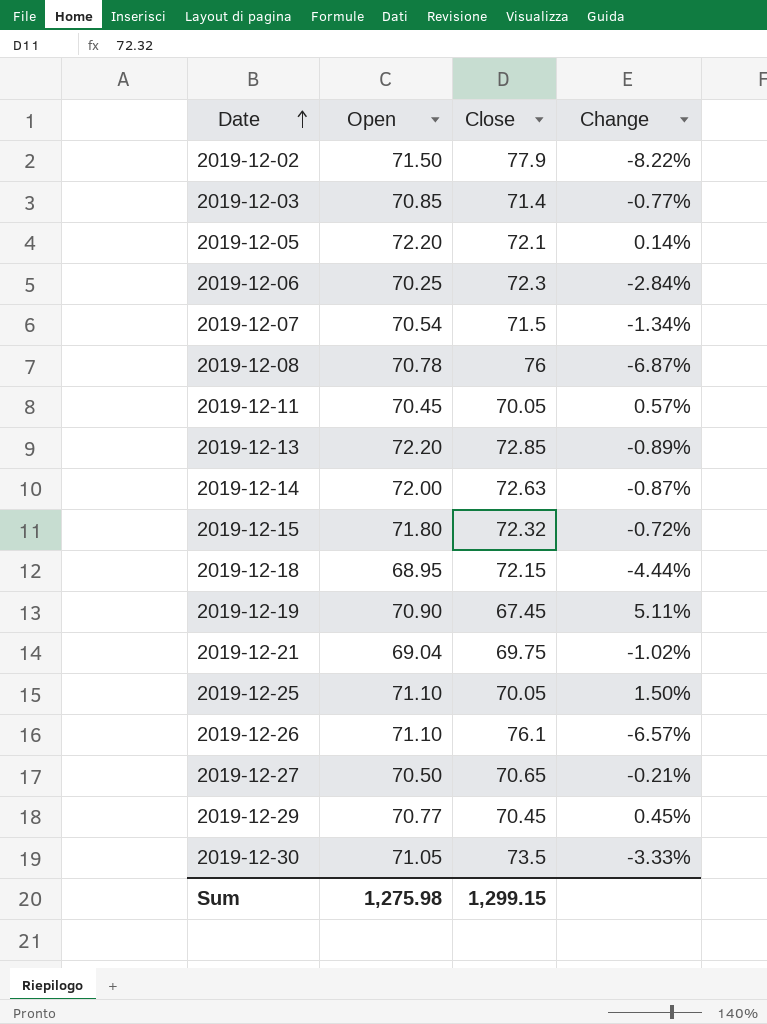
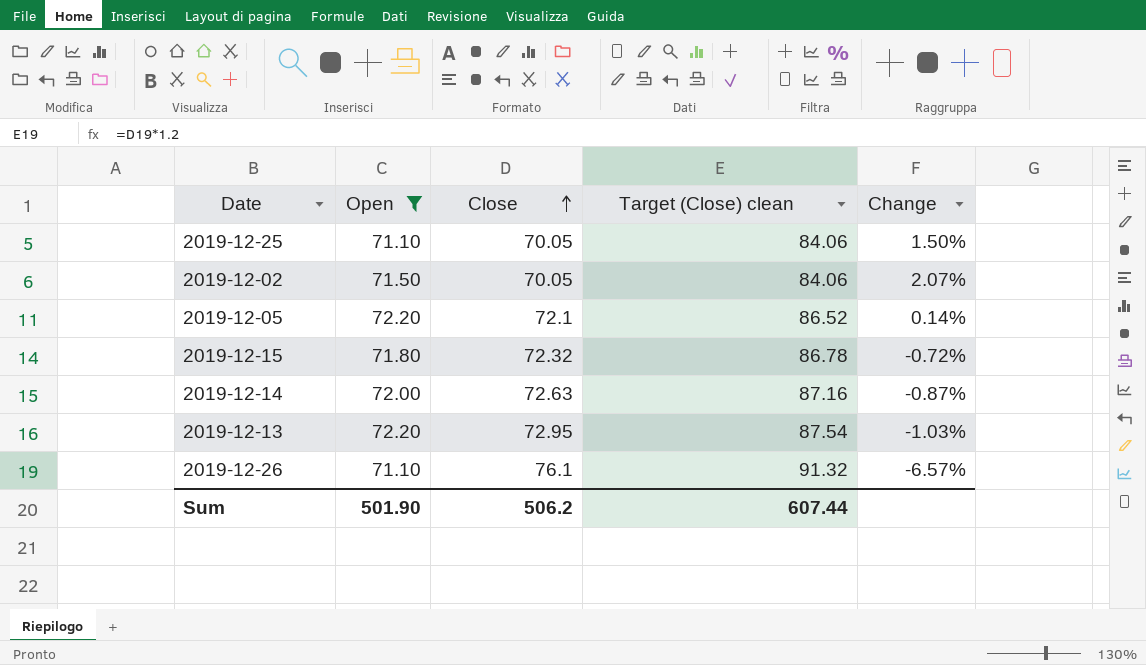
filter: none -> Open >= 71.10
row order: Date ascending -> Close ascending
column Target (Close) clean | formula: none -> [Close] * 1.2
2019-12-02 | Close: 77.9 -> 70.05
2019-12-02 | Change: -8.22% -> 2.07%
2019-12-13 | Close: 72.85 -> 72.95
2019-12-13 | Change: -0.89% -> -1.03%
Sum | Open: 1,275.98 -> 501.90
Sum | Close: 1,299.15 -> 506.2

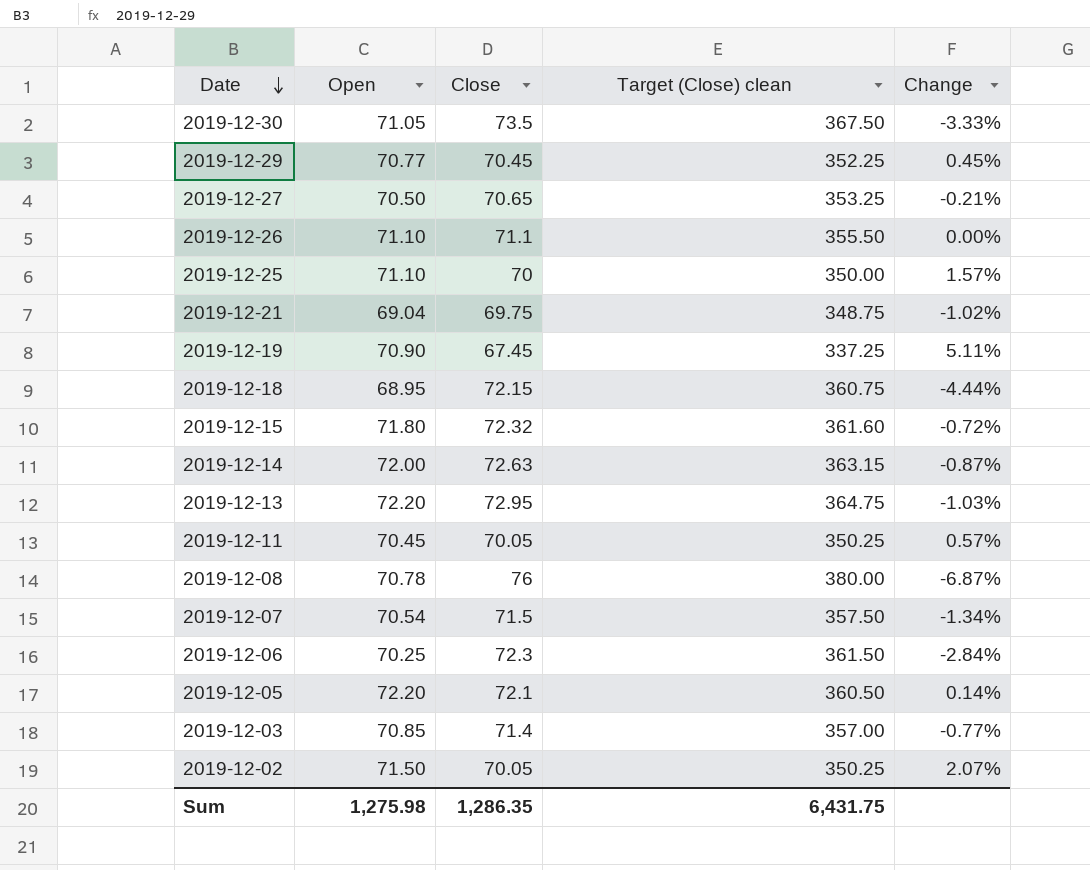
filter: Open >= 71.10 -> none
row order: Close ascending -> Date descending
column Target (Close) clean | formula: [Close] * 1.2 -> [Close] * 5
2019-12-26 | Close: 76.1 -> 71.1
2019-12-26 | Change: -6.57% -> 0.00%
2019-12-25 | Close: 70.05 -> 70
2019-12-25 | Change: 1.50% -> 1.57%
Sum | Open: 501.90 -> 1,275.98
Sum | Close: 506.2 -> 1,286.35
Sum | Target (Close) clean: 607.44 -> 6,431.75

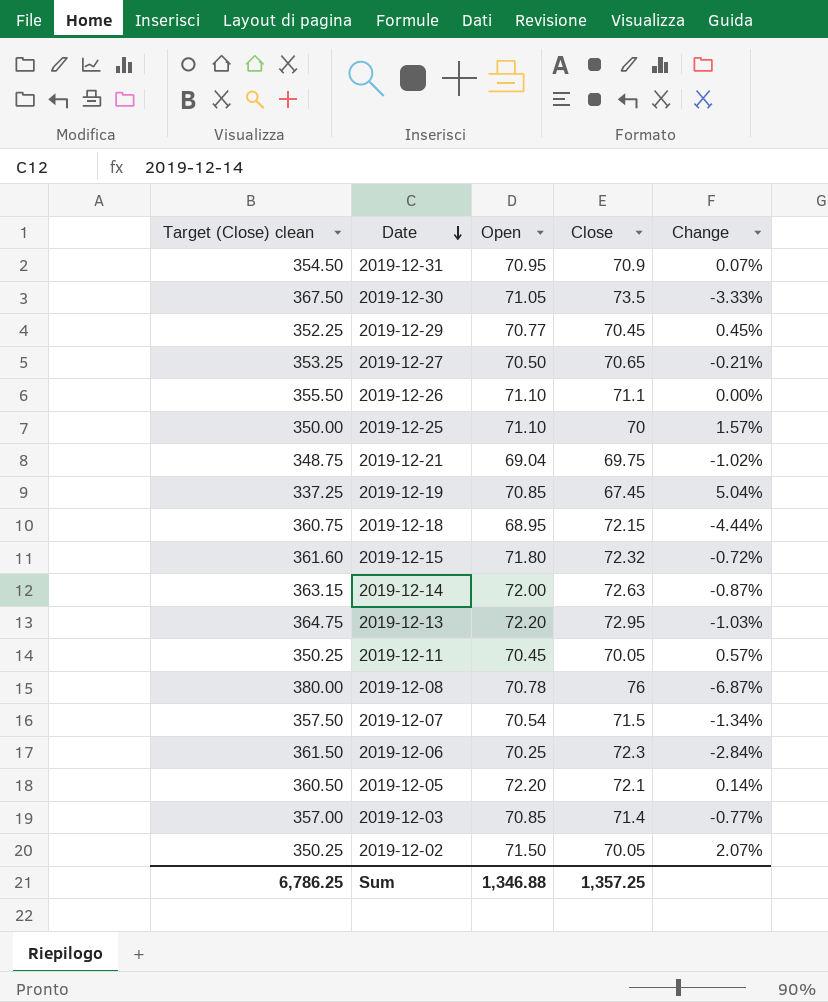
column Target (Close) clean | position: 4 -> 1
row 2019-12-31: none -> 354.50 | 70.95 | 70.9 | 0.07%
2019-12-19 | Open: 70.90 -> 70.85
2019-12-19 | Change: 5.11% -> 5.04%
Sum | Target (Close) clean: 6,431.75 -> 6,786.25
Sum | Open: 1,275.98 -> 1,346.88
Sum | Close: 1,286.35 -> 1,357.25

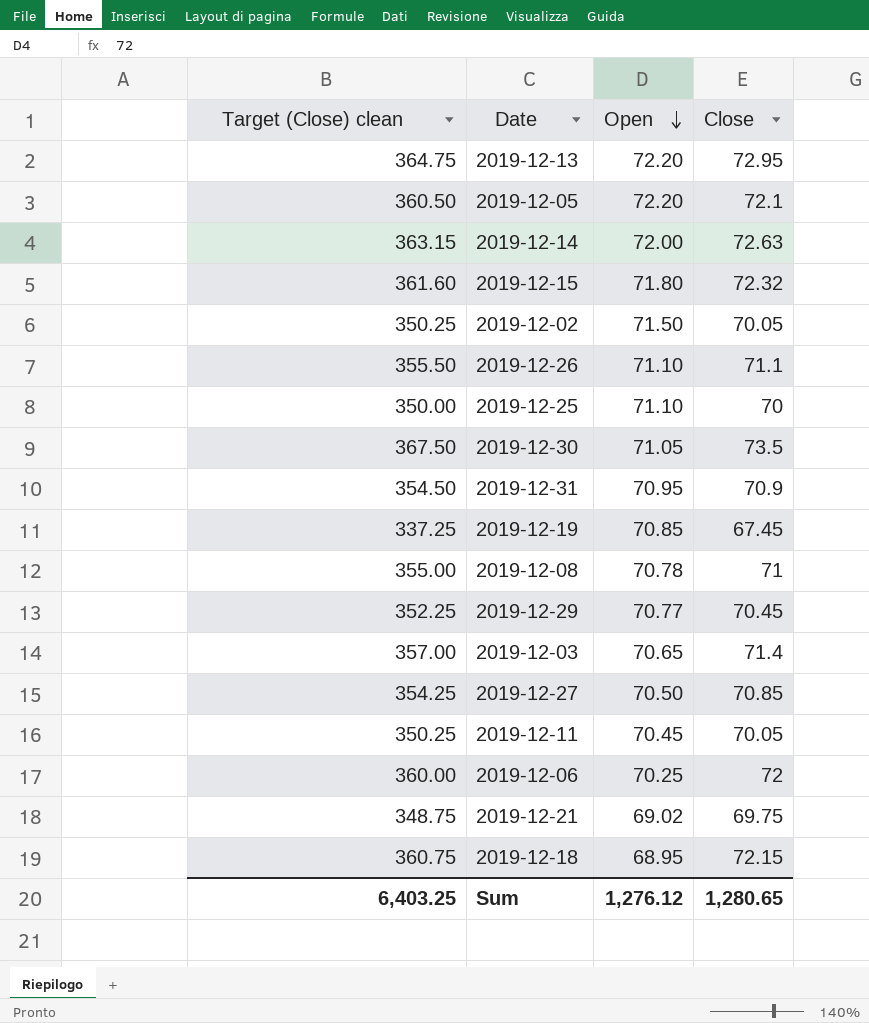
row order: Date descending -> Open descending
column Change | formula: ([Open] - [Close]) / [Close] -> none
row 2019-12-07: 357.50 | 70.54 | 71.5 | -1.34% -> none
2019-12-08 | Target (Close) clean: 380.00 -> 355.00
2019-12-08 | Close: 76 -> 71
2019-12-03 | Open: 70.85 -> 70.65
2019-12-27 | Target (Close) clean: 353.25 -> 354.25
2019-12-27 | Close: 70.65 -> 70.85
2019-12-06 | Target (Close) clean: 361.50 -> 360.00
2019-12-06 | Close: 72.3 -> 72
2019-12-21 | Open: 69.04 -> 69.02
Sum | Target (Close) clean: 6,786.25 -> 6,403.25
Sum | Open: 1,346.88 -> 1,276.12
Sum | Close: 1,357.25 -> 1,280.65

